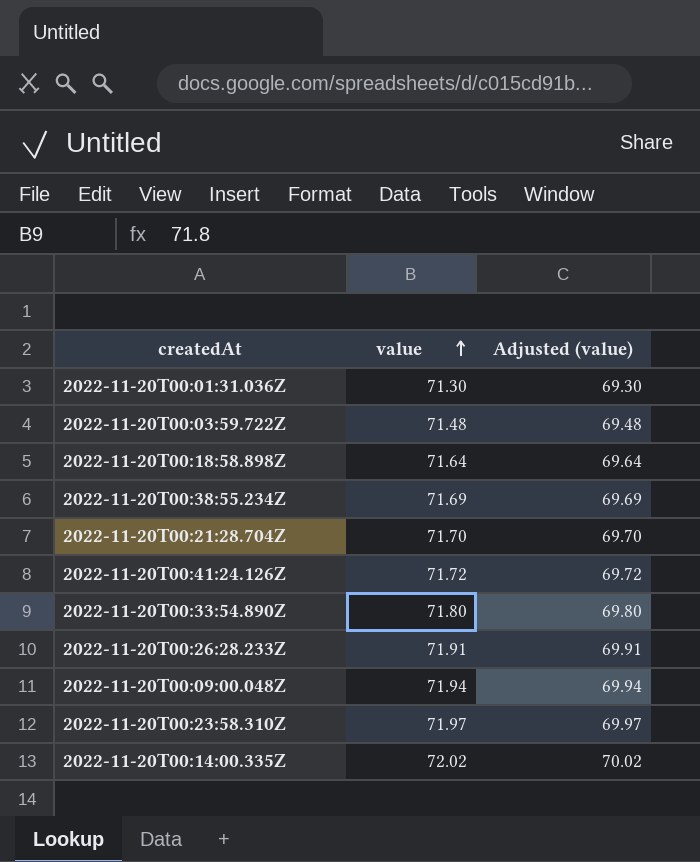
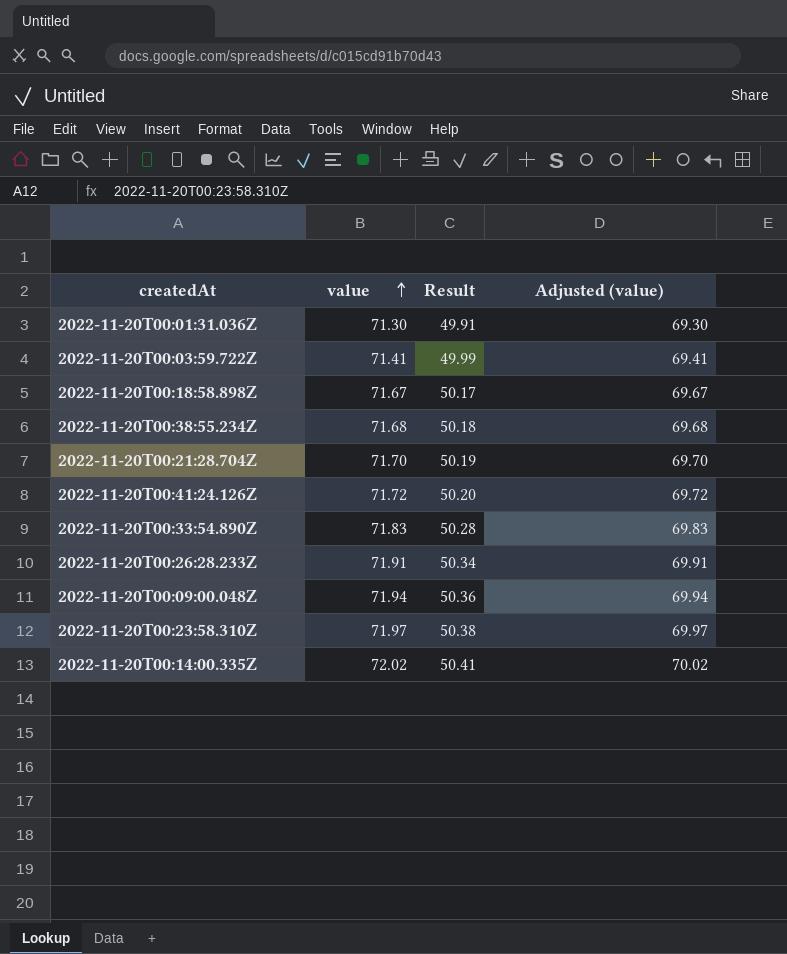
column Result | formula: none -> [value] * 0.7
2022-11-20T00:03:59.722Z | value: 71.48 -> 71.41
2022-11-20T00:03:59.722Z | Adjusted (value): 69.48 -> 69.41
2022-11-20T00:18:58.898Z | value: 71.64 -> 71.67
2022-11-20T00:18:58.898Z | Adjusted (value): 69.64 -> 69.67
2022-11-20T00:38:55.234Z | value: 71.69 -> 71.68
2022-11-20T00:38:55.234Z | Adjusted (value): 69.69 -> 69.68
2022-11-20T00:33:54.890Z | value: 71.80 -> 71.83
2022-11-20T00:33:54.890Z | Adjusted (value): 69.80 -> 69.83

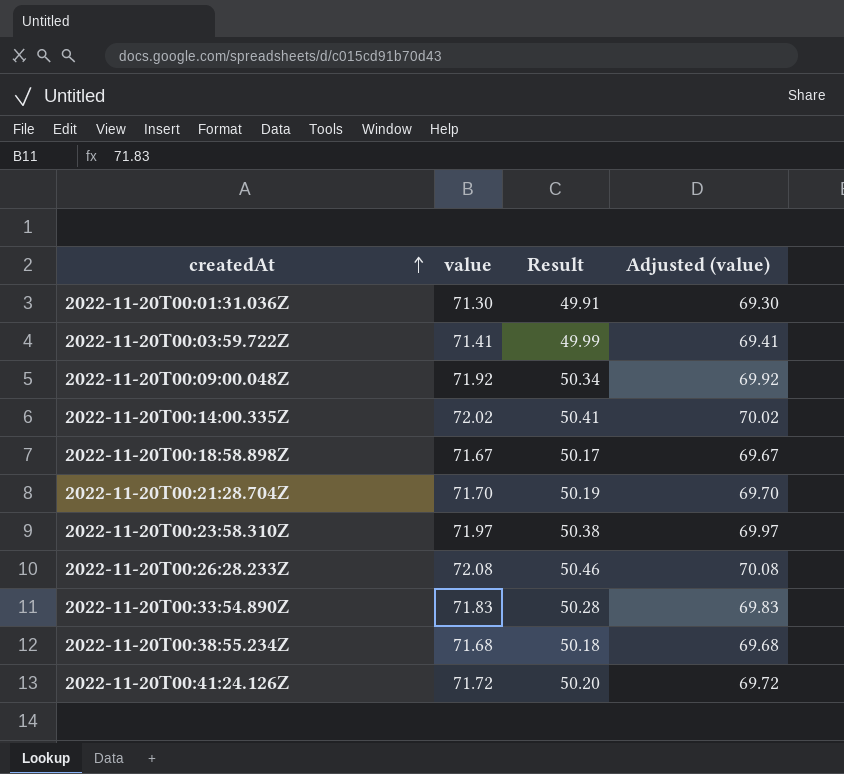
row order: value ascending -> createdAt ascending
2022-11-20T00:09:00.048Z | value: 71.94 -> 71.92
2022-11-20T00:09:00.048Z | Result: 50.36 -> 50.34
2022-11-20T00:09:00.048Z | Adjusted (value): 69.94 -> 69.92
2022-11-20T00:26:28.233Z | value: 71.91 -> 72.08
2022-11-20T00:26:28.233Z | Result: 50.34 -> 50.46
2022-11-20T00:26:28.233Z | Adjusted (value): 69.91 -> 70.08

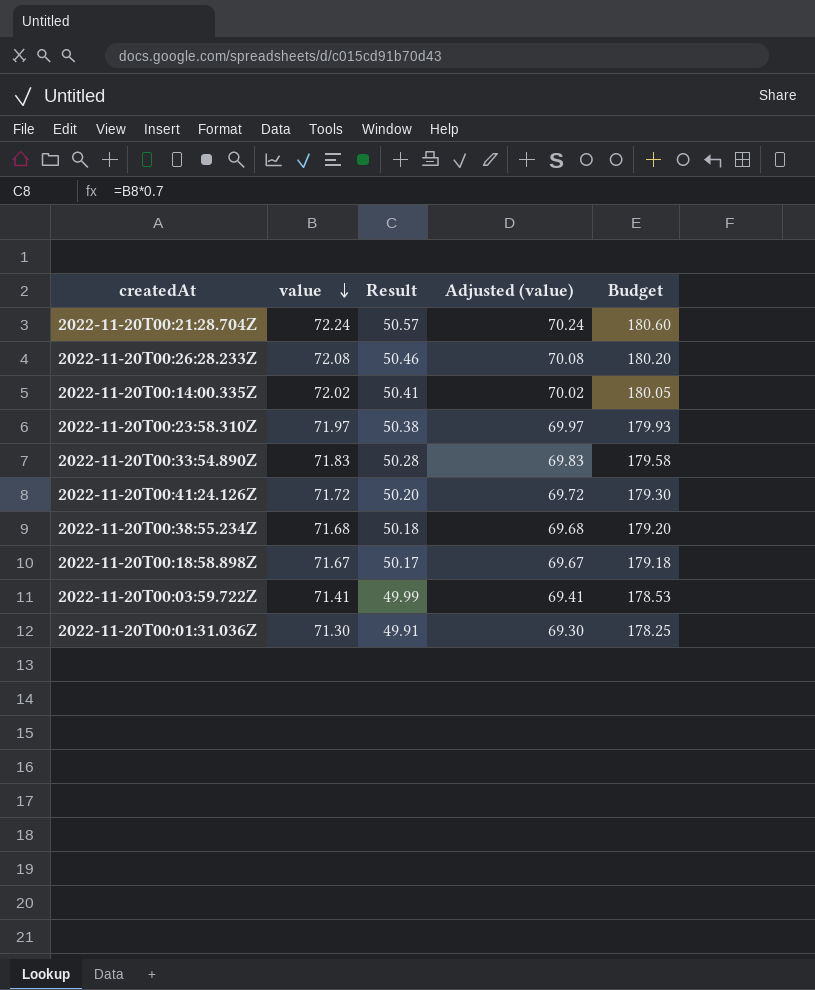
row order: createdAt ascending -> value descending
column Budget | formula: none -> [value] * 2.5
row 2022-11-20T00:09:00.048Z: 71.92 | 50.34 | 69.92 -> none
2022-11-20T00:21:28.704Z | value: 71.70 -> 72.24
2022-11-20T00:21:28.704Z | Result: 50.19 -> 50.57
2022-11-20T00:21:28.704Z | Adjusted (value): 69.70 -> 70.24

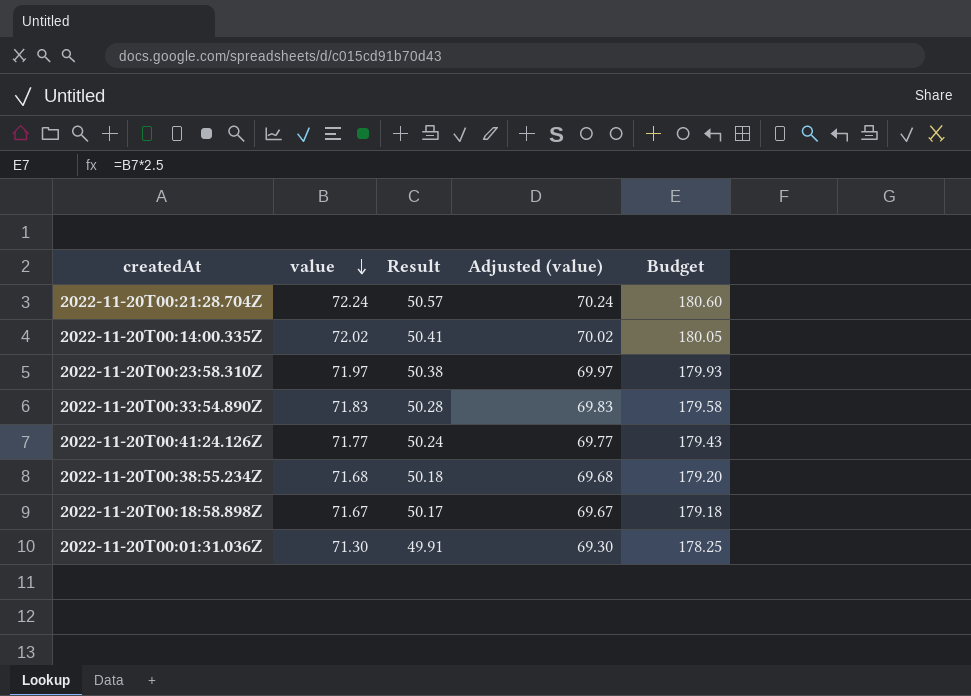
row 2022-11-20T00:26:28.233Z: 72.08 | 50.46 | 70.08 | 180.20 -> none
row 2022-11-20T00:03:59.722Z: 71.41 | 49.99 | 69.41 | 178.53 -> none
2022-11-20T00:41:24.126Z | value: 71.72 -> 71.77
2022-11-20T00:41:24.126Z | Result: 50.20 -> 50.24
2022-11-20T00:41:24.126Z | Adjusted (value): 69.72 -> 69.77
2022-11-20T00:41:24.126Z | Budget: 179.30 -> 179.43

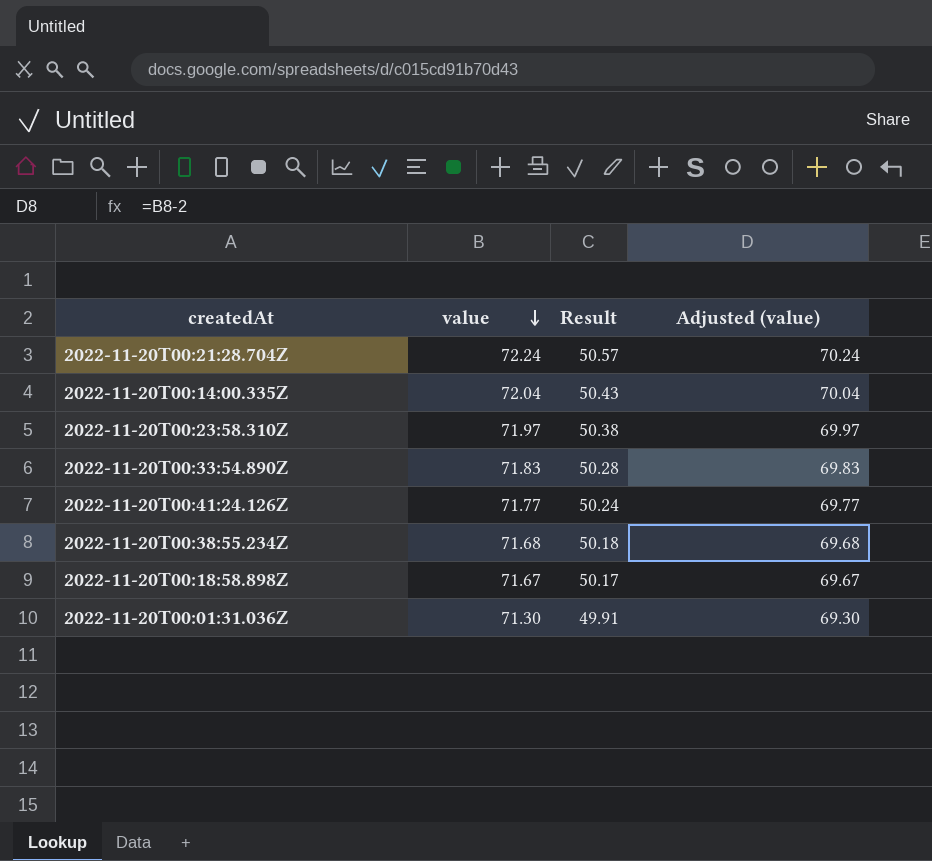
column Budget | formula: [value] * 2.5 -> none
2022-11-20T00:14:00.335Z | value: 72.02 -> 72.04
2022-11-20T00:14:00.335Z | Result: 50.41 -> 50.43
2022-11-20T00:14:00.335Z | Adjusted (value): 70.02 -> 70.04

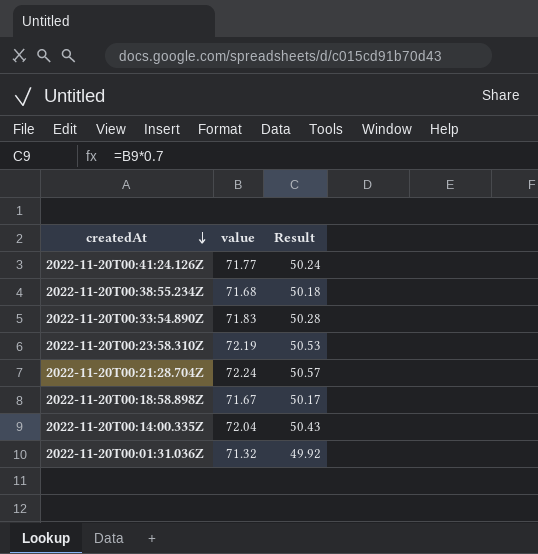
row order: value descending -> createdAt descending
column Adjusted (value) | formula: [value] - 2 -> none
2022-11-20T00:23:58.310Z | value: 71.97 -> 72.19
2022-11-20T00:23:58.310Z | Result: 50.38 -> 50.53
2022-11-20T00:01:31.036Z | value: 71.30 -> 71.32
2022-11-20T00:01:31.036Z | Result: 49.91 -> 49.92

